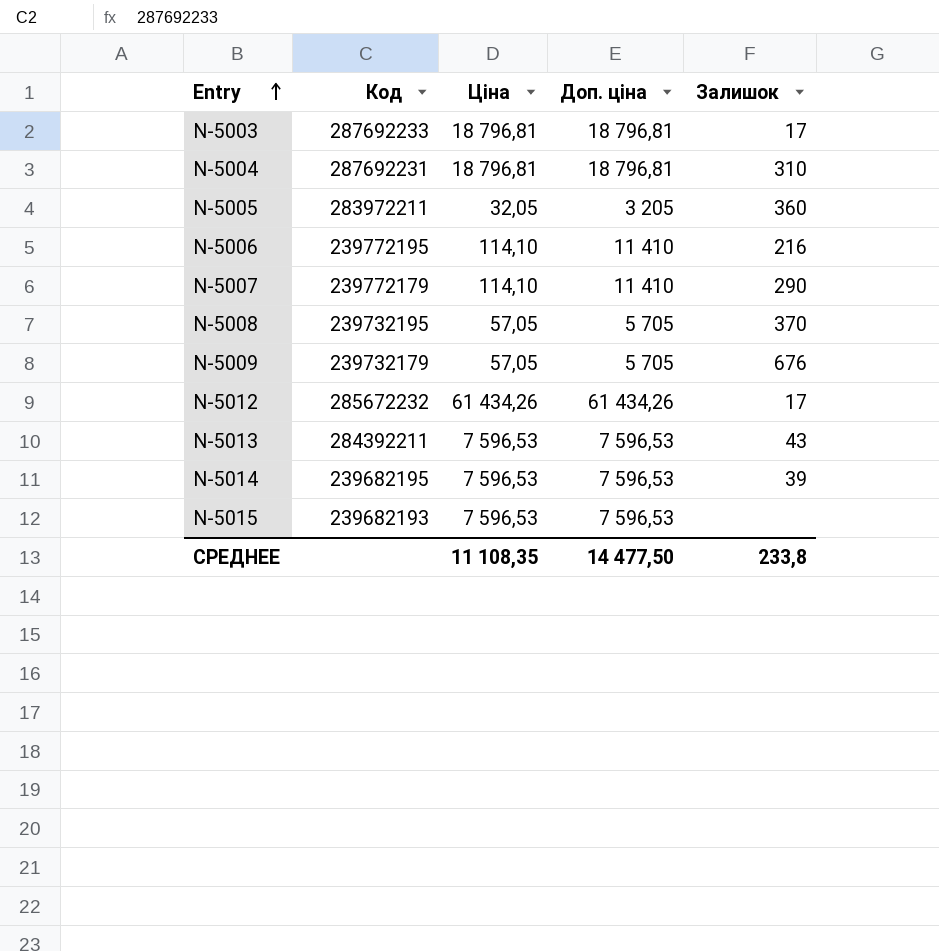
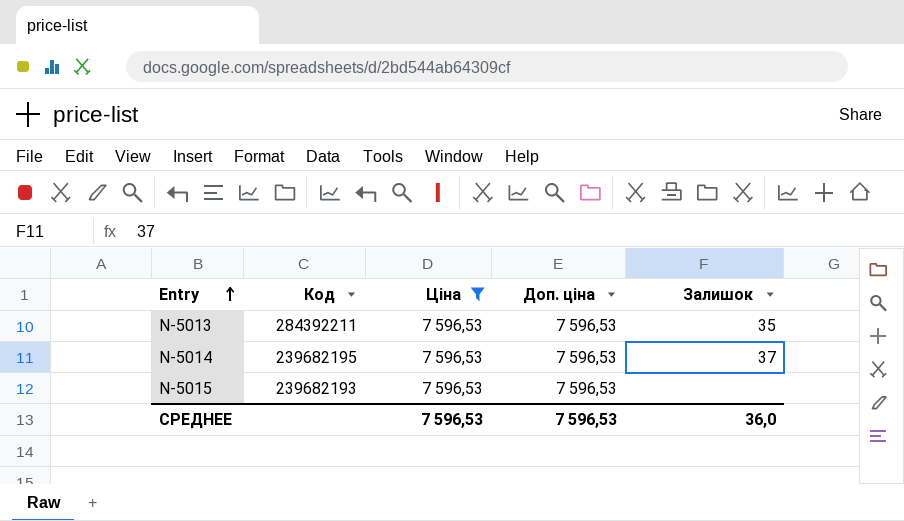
filter: none -> Ціна = 7 596,53
N-5013 | Залишок: 43 -> 35
N-5014 | Залишок: 39 -> 37
СРЕДНЕЕ | Ціна: 11 108,35 -> 7 596,53
СРЕДНЕЕ | Доп. ціна: 14 477,50 -> 7 596,53
СРЕДНЕЕ | Залишок: 233,8 -> 36,0

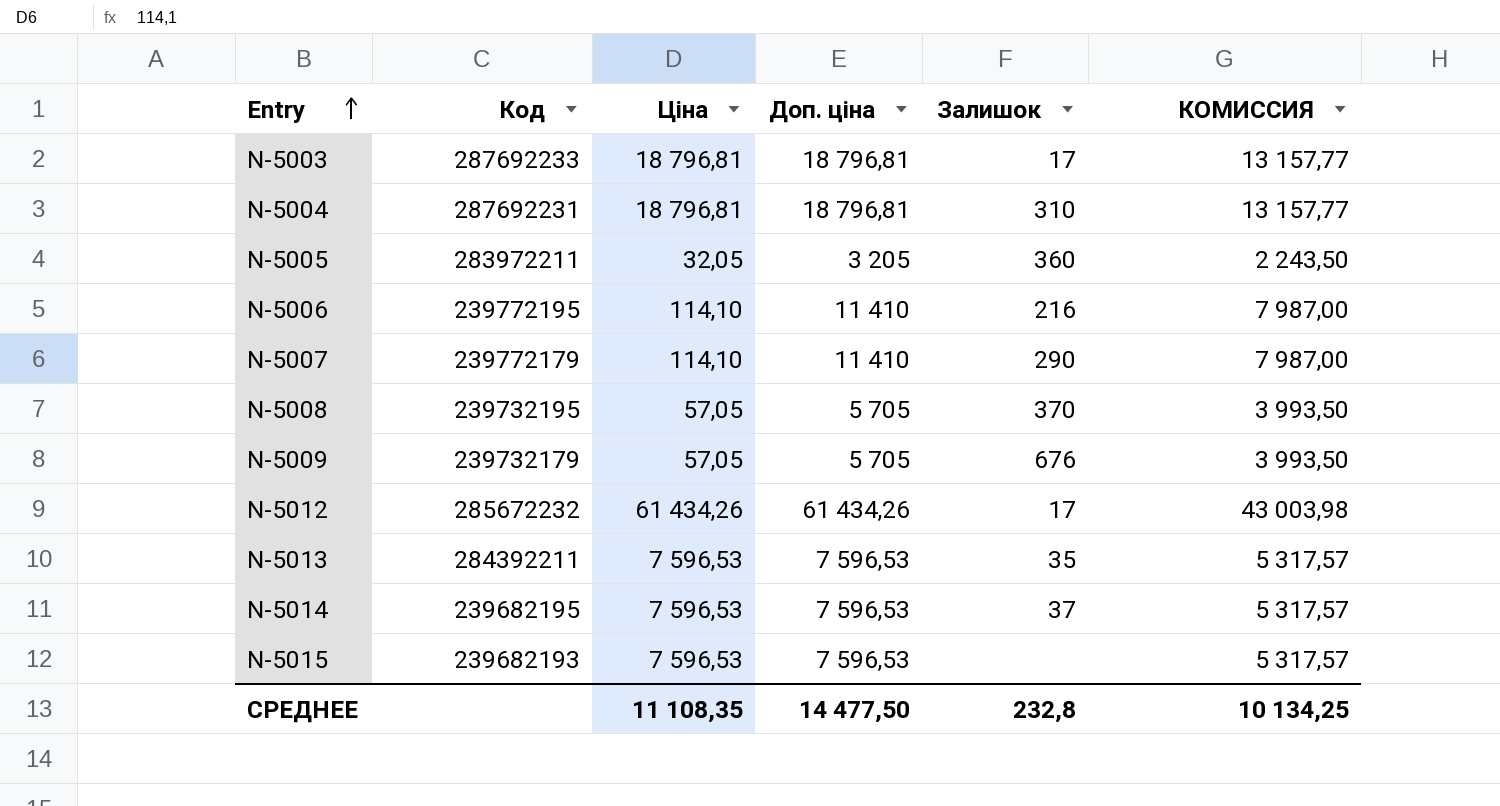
filter: Ціна = 7 596,53 -> none
column КОМИССИЯ | formula: none -> [Доп. ціна] * 0,7
СРЕДНЕЕ | Ціна: 7 596,53 -> 11 108,35
СРЕДНЕЕ | Доп. ціна: 7 596,53 -> 14 477,50
СРЕДНЕЕ | Залишок: 36,0 -> 232,8

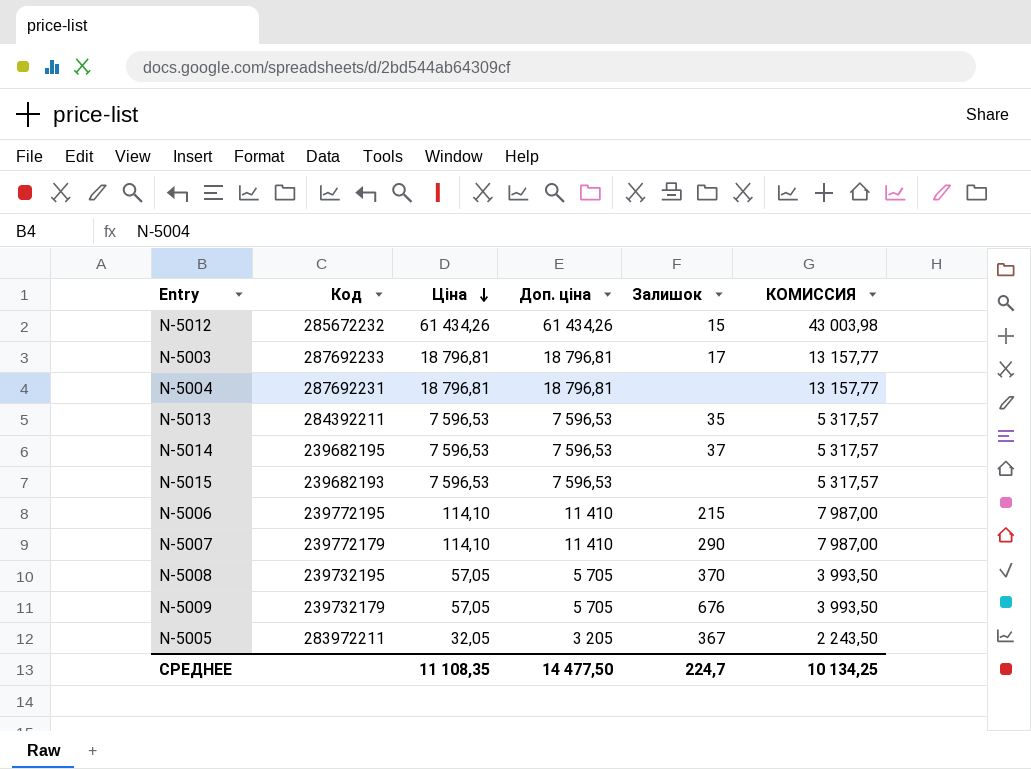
row order: Entry ascending -> Ціна descending
N-5012 | Залишок: 17 -> 15
N-5004 | Залишок: 310 -> none
N-5006 | Залишок: 216 -> 215
N-5005 | Залишок: 360 -> 367
СРЕДНЕЕ | Залишок: 232,8 -> 224,7

